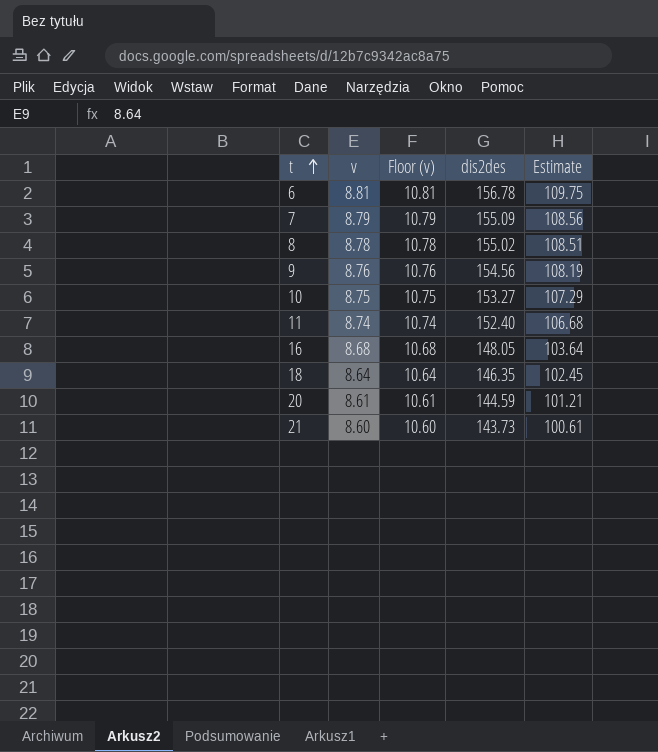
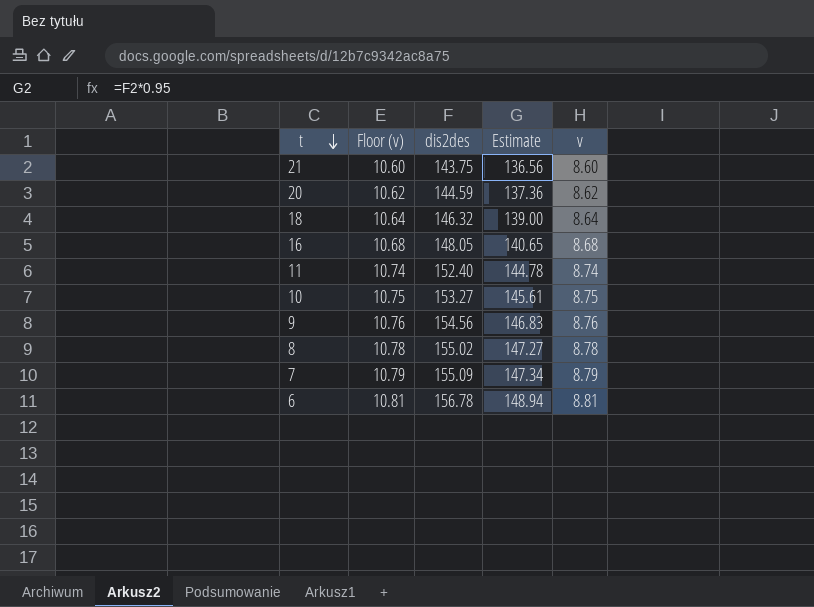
row order: t ascending -> t descending
column Estimate | formula: [dis2des] * 0.7 -> [dis2des] * 0.95
column v | position: 2 -> 5
21 | dis2des: 143.73 -> 143.75
20 | Floor (v): 10.61 -> 10.62
20 | v: 8.61 -> 8.62
18 | dis2des: 146.35 -> 146.32

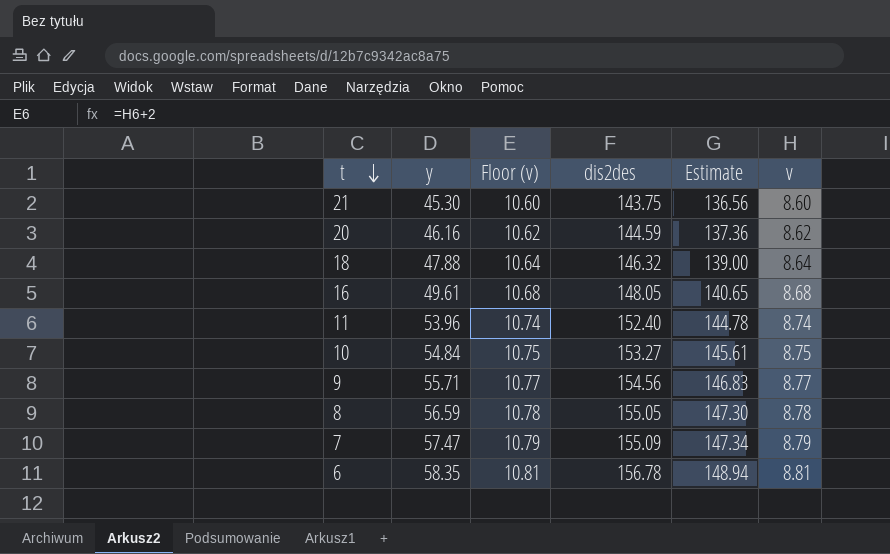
column y | position: none -> 2
9 | Floor (v): 10.76 -> 10.77
9 | v: 8.76 -> 8.77
8 | dis2des: 155.02 -> 155.05
8 | Estimate: 147.27 -> 147.30

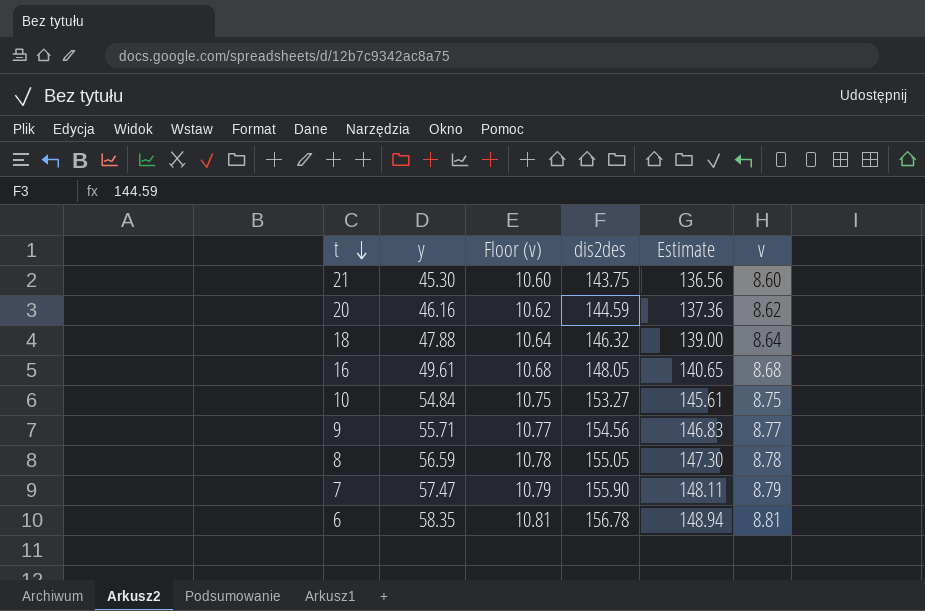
row 11: 53.96 | 10.74 | 152.40 | 144.78 | 8.74 -> none
7 | dis2des: 155.09 -> 155.90
7 | Estimate: 147.34 -> 148.11

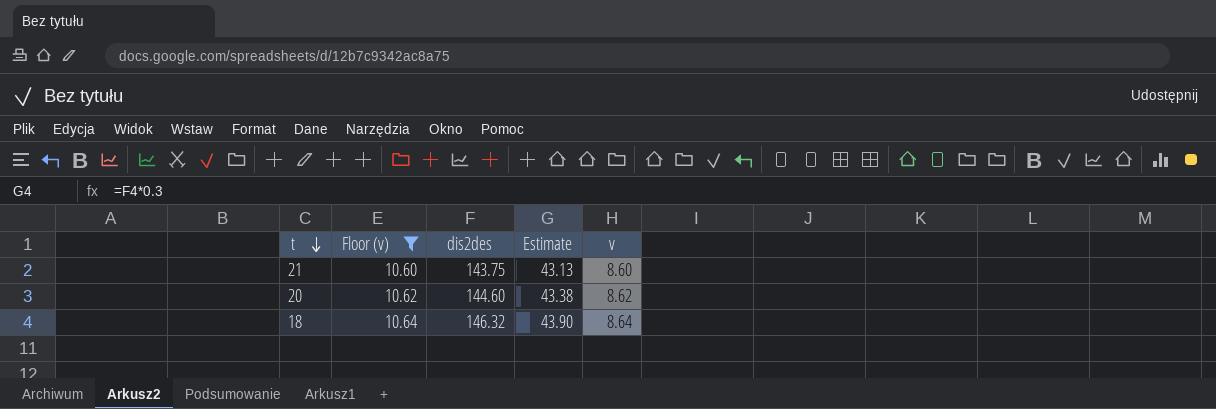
filter: none -> Floor (v) <= 10.64
column y | position: 2 -> none
column Estimate | formula: [dis2des] * 0.95 -> [dis2des] * 0.3
20 | dis2des: 144.59 -> 144.60

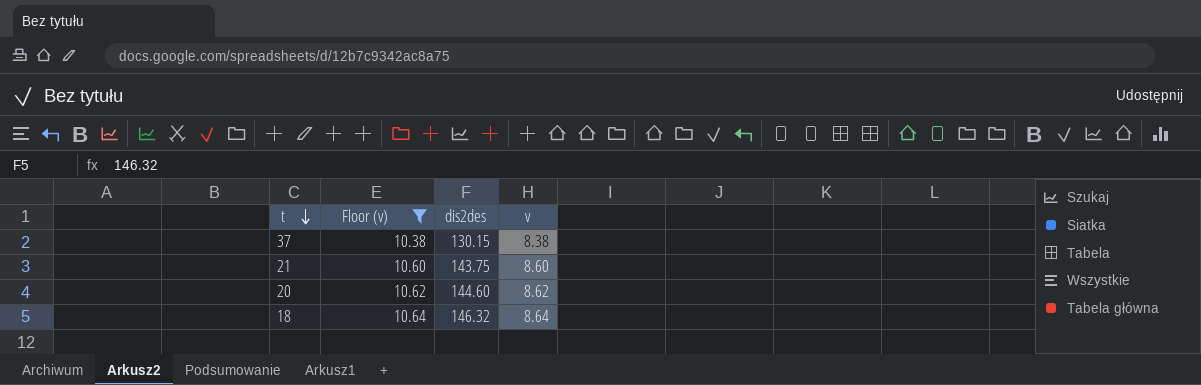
column Estimate | formula: [dis2des] * 0.3 -> none
row 37: none -> 10.38 | 130.15 | 8.38

